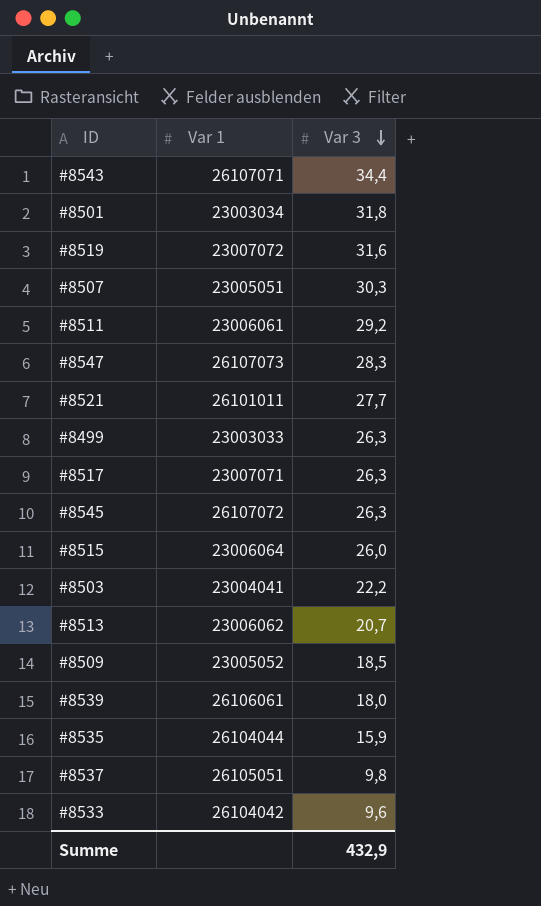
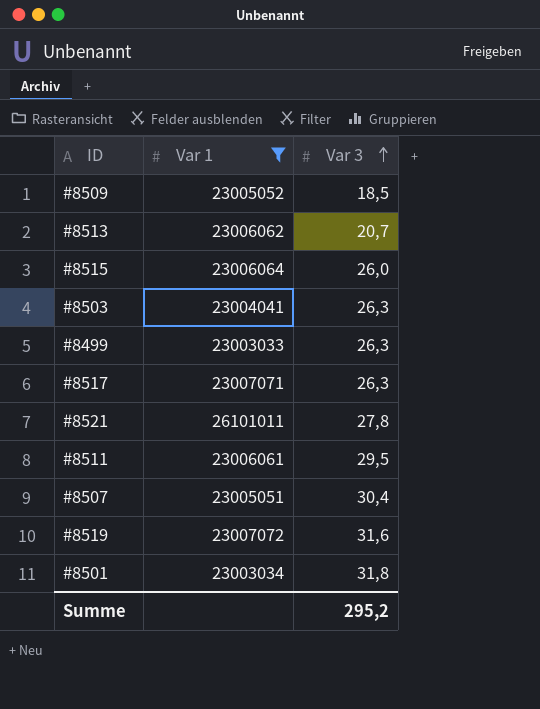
filter: none -> Var 1 <= 26101011
row order: Var 3 descending -> Var 3 ascending
#8503 | Var 3: 22,2 -> 26,3
#8521 | Var 3: 27,7 -> 27,8
#8511 | Var 3: 29,2 -> 29,5
#8507 | Var 3: 30,3 -> 30,4
Summe | Var 3: 432,9 -> 295,2

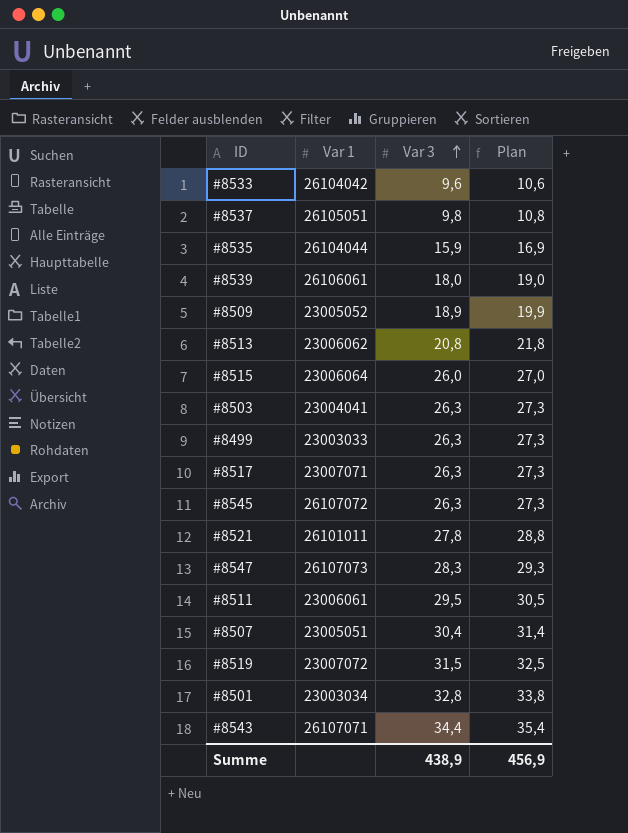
filter: Var 1 <= 26101011 -> none
column Plan | formula: none -> [Var 3] + 1
#8509 | Var 3: 18,5 -> 18,9
#8513 | Var 3: 20,7 -> 20,8
#8519 | Var 3: 31,6 -> 31,5
#8501 | Var 3: 31,8 -> 32,8
Summe | Var 3: 295,2 -> 438,9

